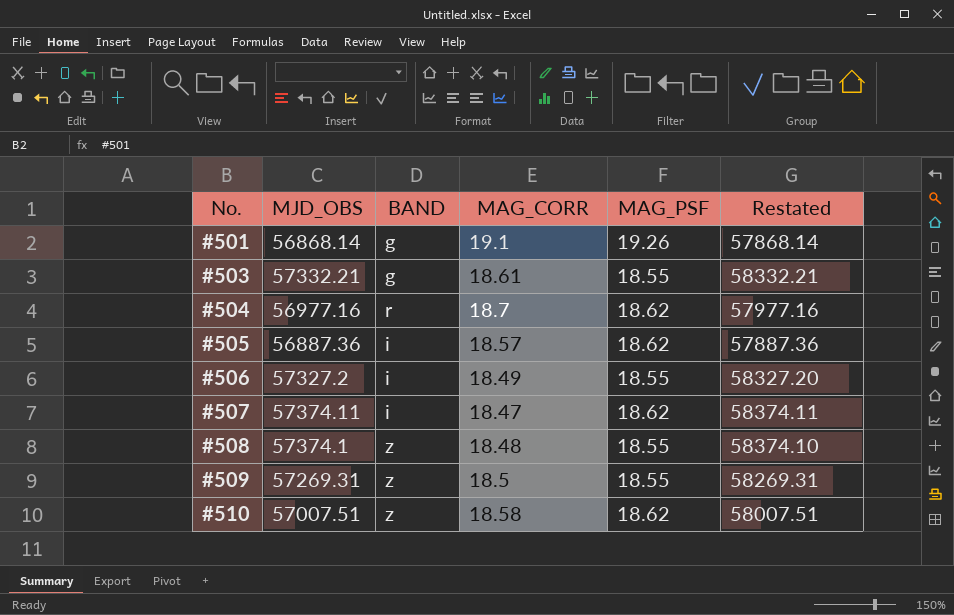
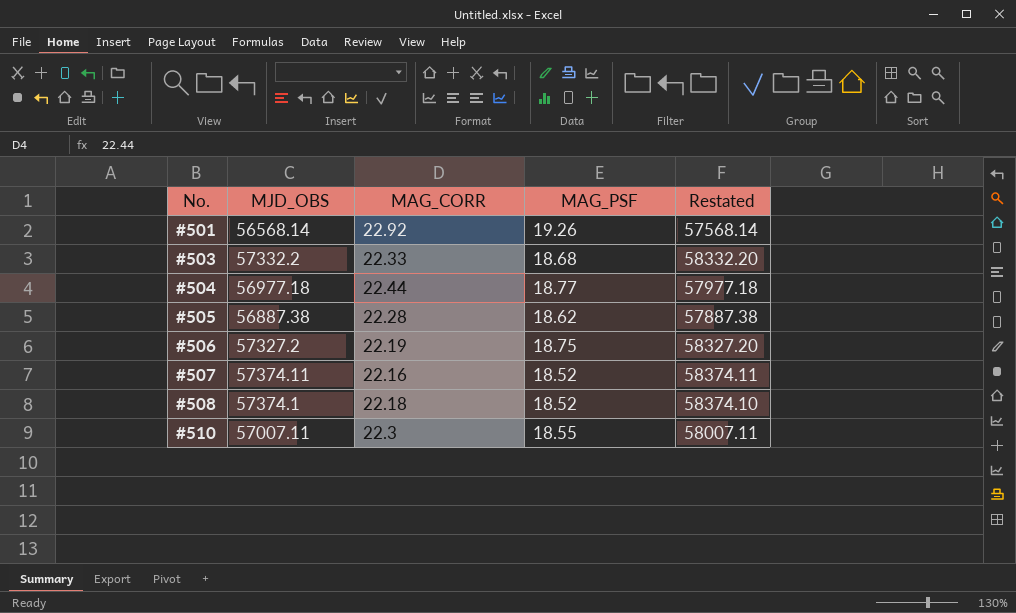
column BAND | position: 3 -> none
row #509: 57269.31 | z | 18.5 | 18.55 | 58269.31 -> none
#501 | MJD_OBS: 56868.14 -> 56568.14
#501 | MAG_CORR: 19.1 -> 22.92
#501 | Restated: 57868.14 -> 57568.14
#503 | MJD_OBS: 57332.21 -> 57332.2
#503 | MAG_CORR: 18.61 -> 22.33
#503 | MAG_PSF: 18.55 -> 18.68
#503 | Restated: 58332.21 -> 58332.20
#504 | MJD_OBS: 56977.16 -> 56977.18
#504 | MAG_CORR: 18.7 -> 22.44
#504 | MAG_PSF: 18.62 -> 18.77
#504 | Restated: 57977.16 -> 57977.18
#505 | MJD_OBS: 56887.36 -> 56887.38
#505 | MAG_CORR: 18.57 -> 22.28
#505 | Restated: 57887.36 -> 57887.38
#506 | MAG_CORR: 18.49 -> 22.19
#506 | MAG_PSF: 18.55 -> 18.75
#507 | MAG_CORR: 18.47 -> 22.16
#507 | MAG_PSF: 18.62 -> 18.52
#508 | MAG_CORR: 18.48 -> 22.18
#508 | MAG_PSF: 18.55 -> 18.52
#510 | MJD_OBS: 57007.51 -> 57007.11
#510 | MAG_CORR: 18.58 -> 22.3
#510 | MAG_PSF: 18.62 -> 18.55
#510 | Restated: 58007.51 -> 58007.11

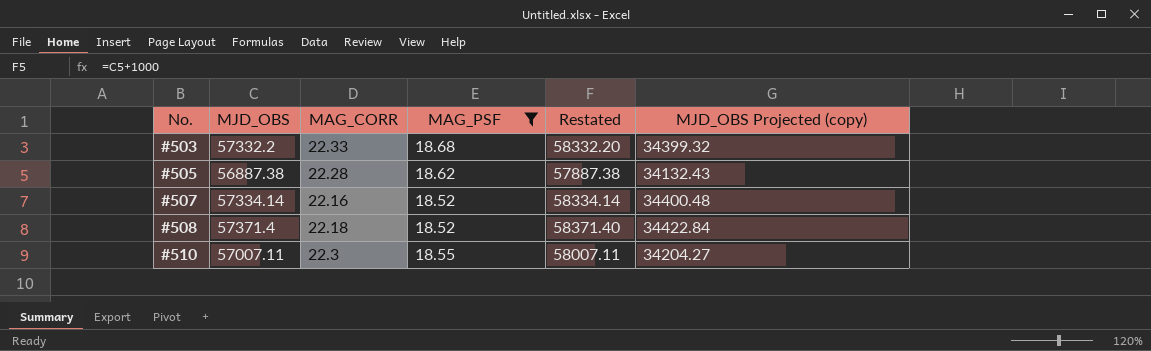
filter: none -> MAG_PSF <= 18.68
column MJD_OBS Projected (copy) | formula: none -> [MJD_OBS] * 0.6
#507 | MJD_OBS: 57374.11 -> 57334.14
#507 | Restated: 58374.11 -> 58334.14
#508 | MJD_OBS: 57374.1 -> 57371.4
#508 | Restated: 58374.10 -> 58371.40

